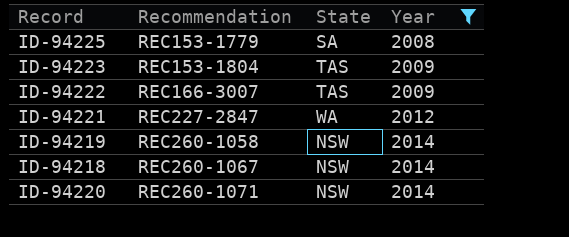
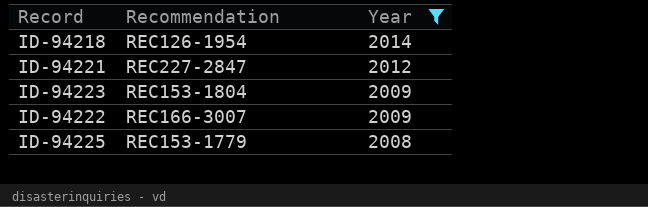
row order: Recommendation ascending -> Year descending
column State | position: 3 -> none
row ID-94219: REC260-1058 | NSW | 2014 -> none
row ID-94220: REC260-1071 | NSW | 2014 -> none
ID-94218 | Recommendation: REC260-1067 -> REC126-1954

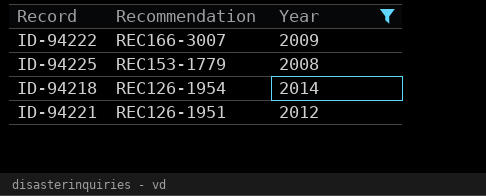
row order: Year descending -> Recommendation descending
row ID-94223: REC153-1804 | 2009 -> none
ID-94221 | Recommendation: REC227-2847 -> REC126-1951

